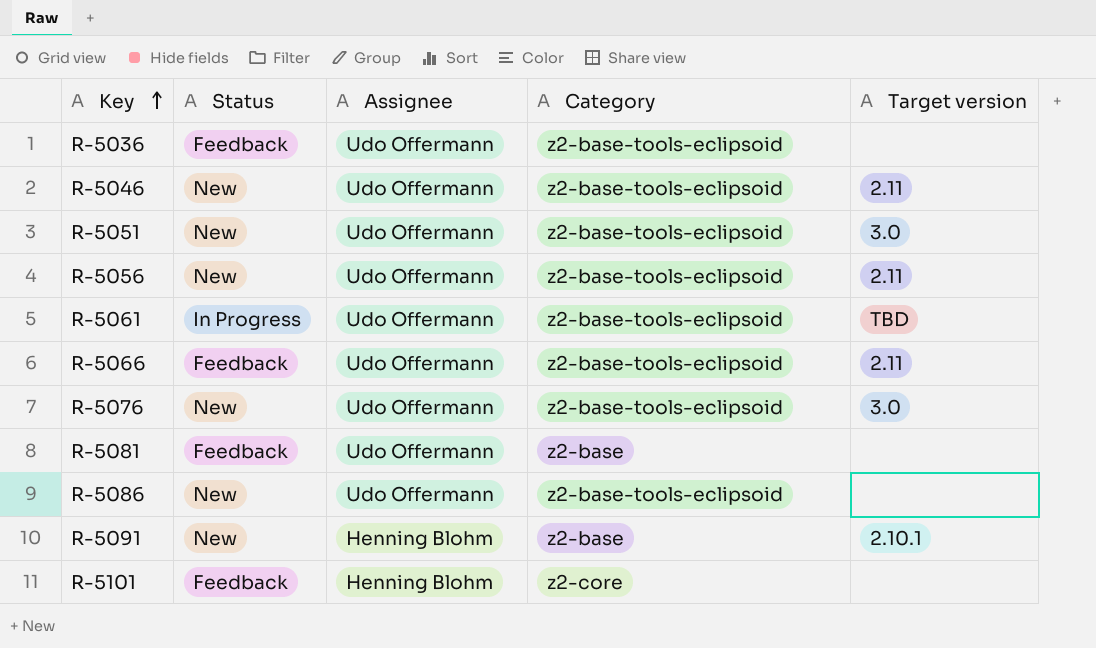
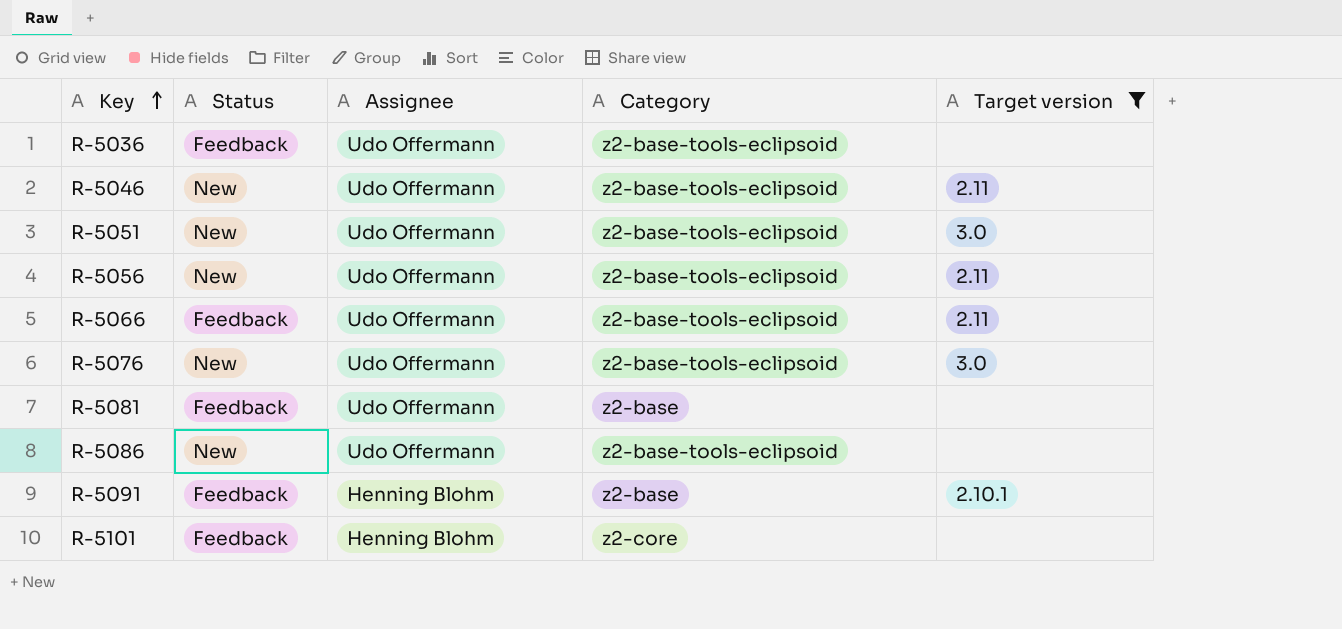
filter: none -> Target version != TBD
R-5091 | Status: New -> Feedback

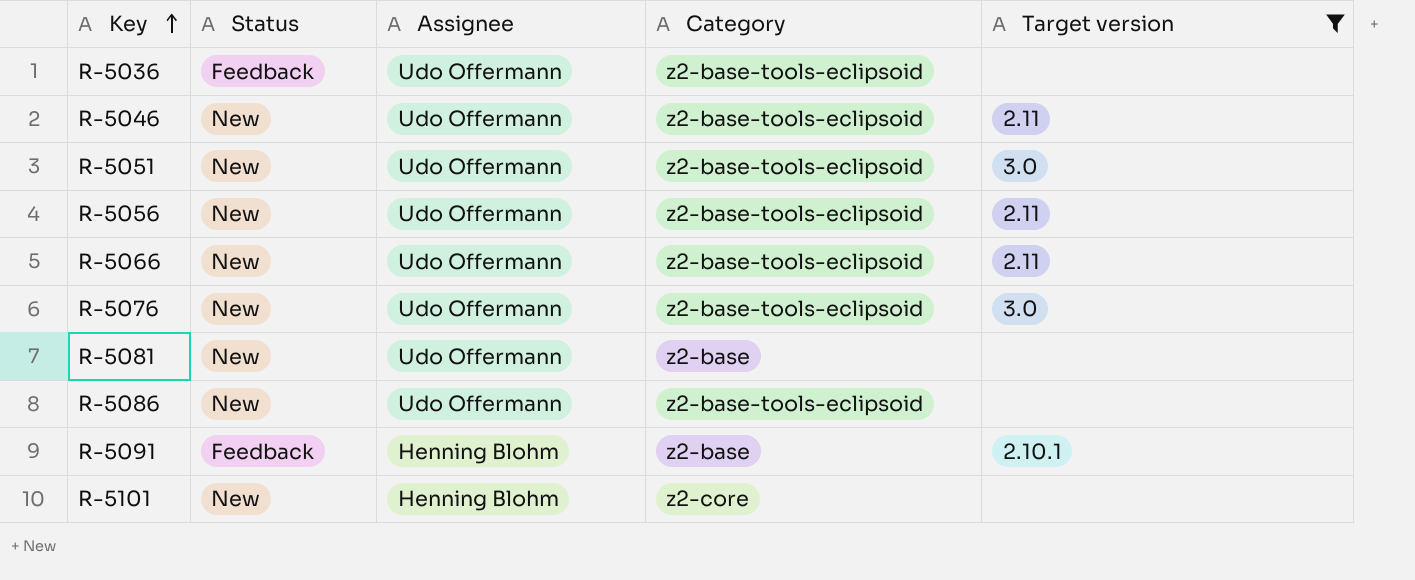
R-5066 | Status: Feedback -> New
R-5081 | Status: Feedback -> New
R-5101 | Status: Feedback -> New

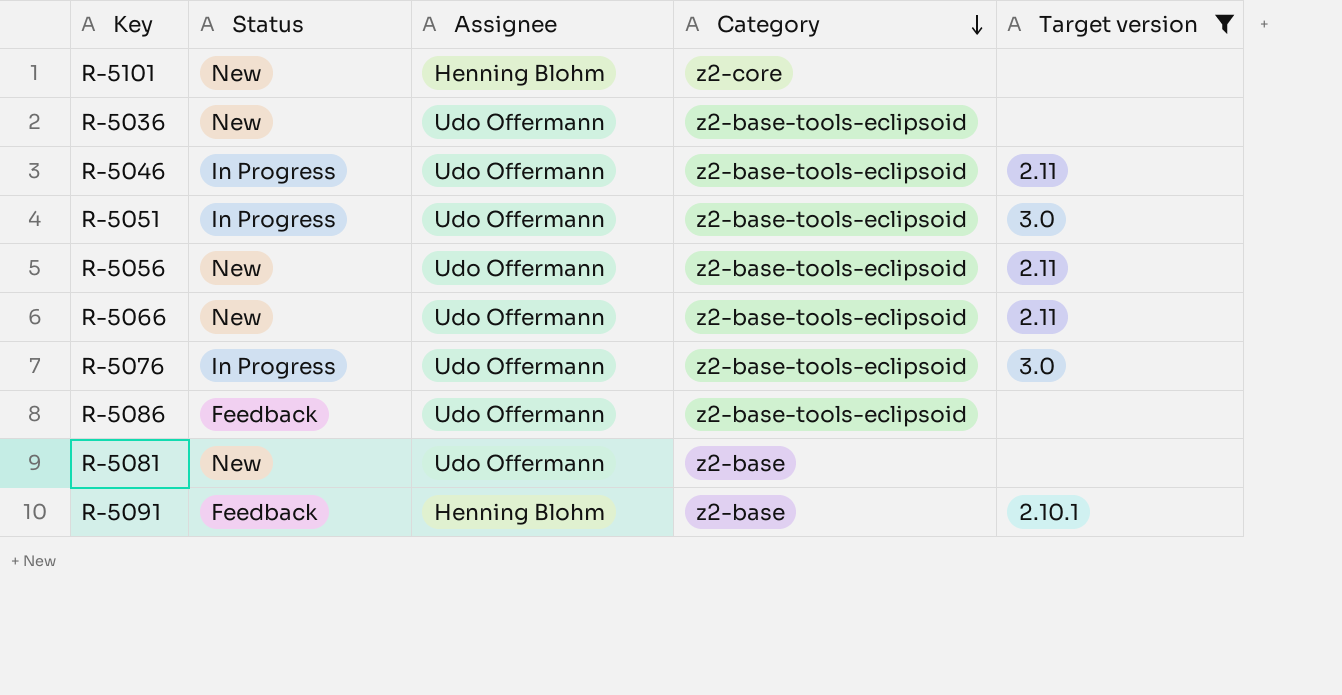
row order: Key ascending -> Category descending
R-5036 | Status: Feedback -> New
R-5046 | Status: New -> In Progress
R-5051 | Status: New -> In Progress
R-5076 | Status: New -> In Progress
R-5086 | Status: New -> Feedback

